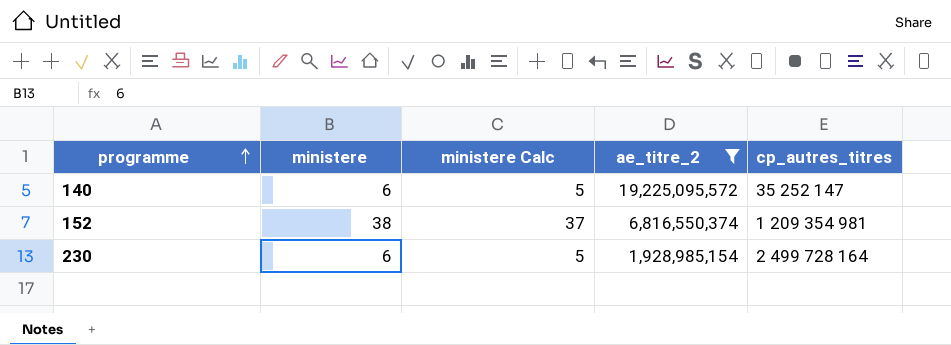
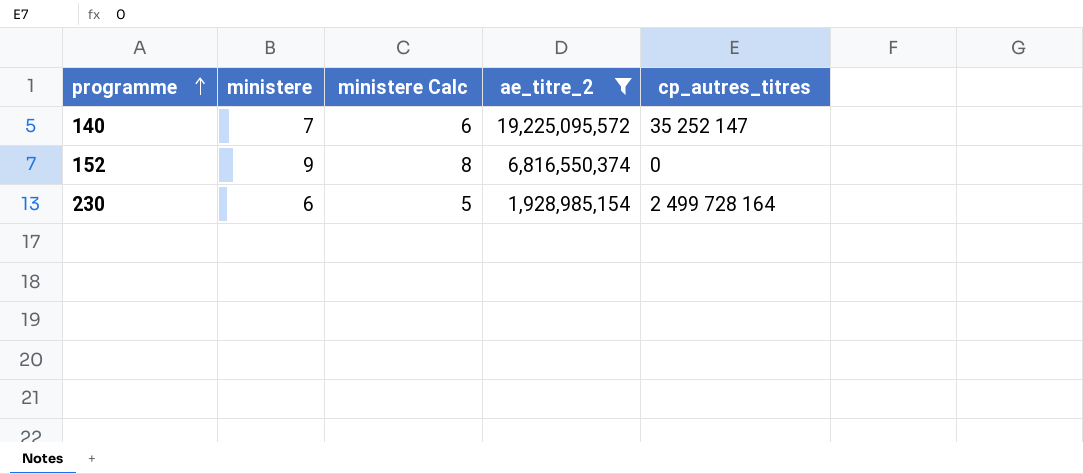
140 | ministere: 6 -> 7
140 | ministere Calc: 5 -> 6
152 | ministere: 38 -> 9
152 | ministere Calc: 37 -> 8
152 | cp_autres_titres: 1 209 354 981 -> 0

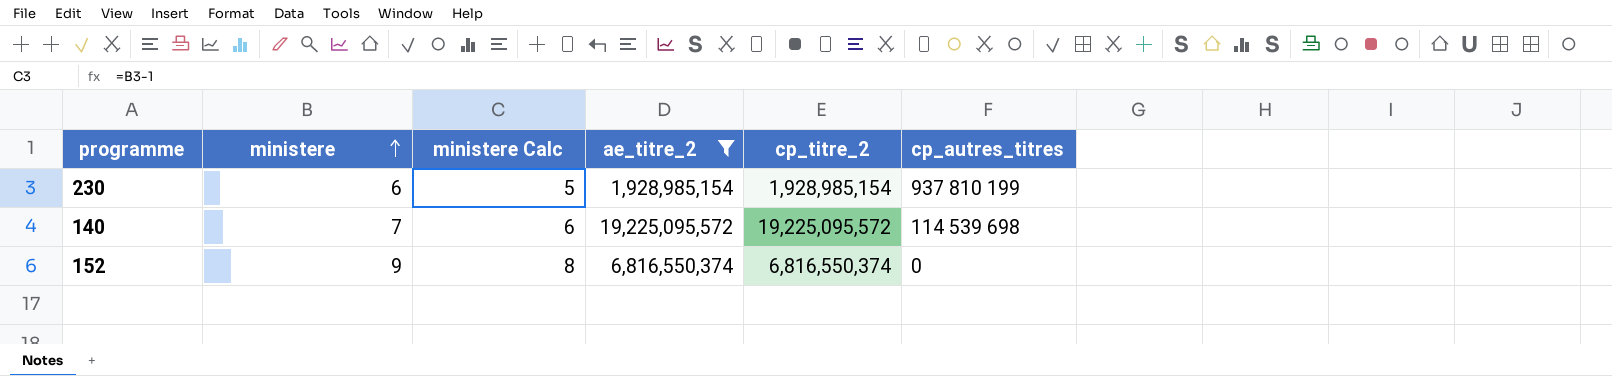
row order: programme ascending -> ministere ascending
column cp_titre_2 | position: none -> 5
230 | cp_autres_titres: 2 499 728 164 -> 937 810 199
140 | cp_autres_titres: 35 252 147 -> 114 539 698

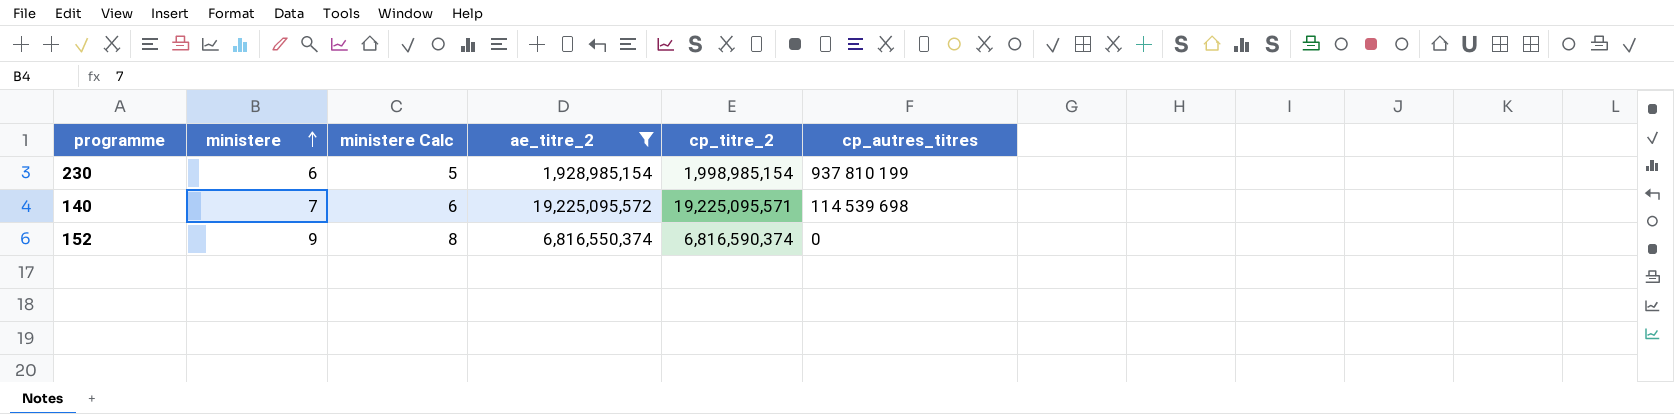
230 | cp_titre_2: 1,928,985,154 -> 1,998,985,154
140 | cp_titre_2: 19,225,095,572 -> 19,225,095,571
152 | cp_titre_2: 6,816,550,374 -> 6,816,590,374

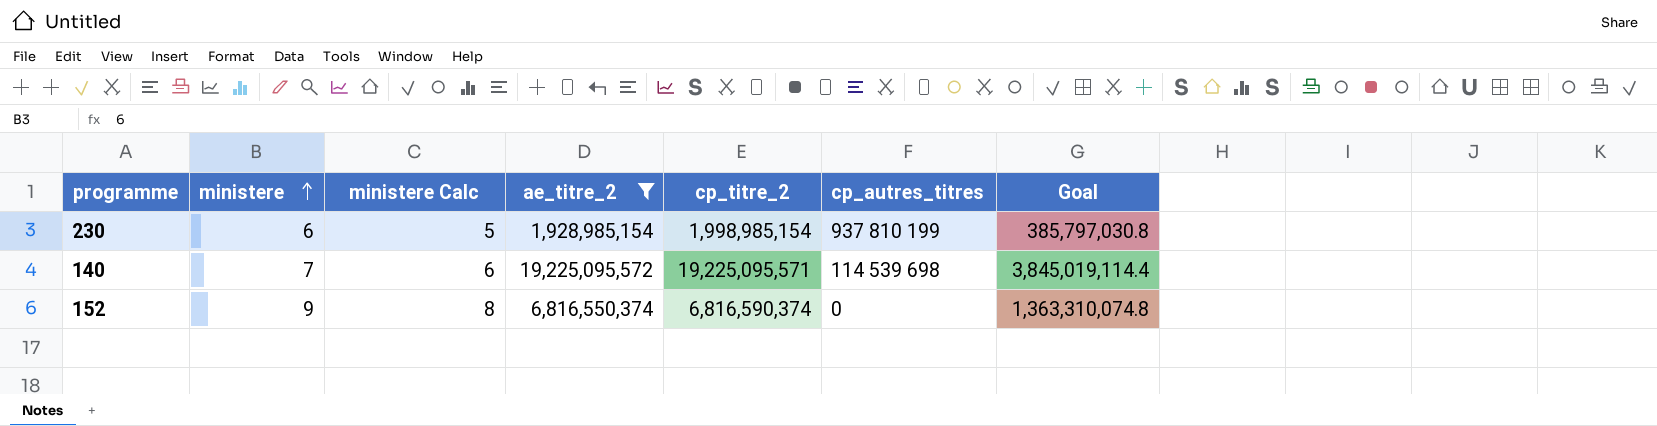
column Goal | formula: none -> [ae_titre_2] * 0.2

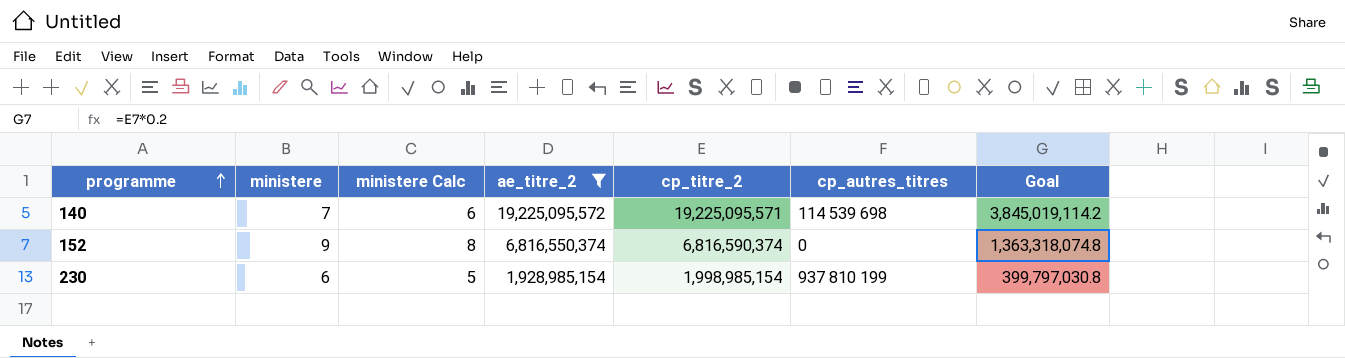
row order: ministere ascending -> programme ascending
column Goal | formula: [ae_titre_2] * 0.2 -> [cp_titre_2] * 0.2

